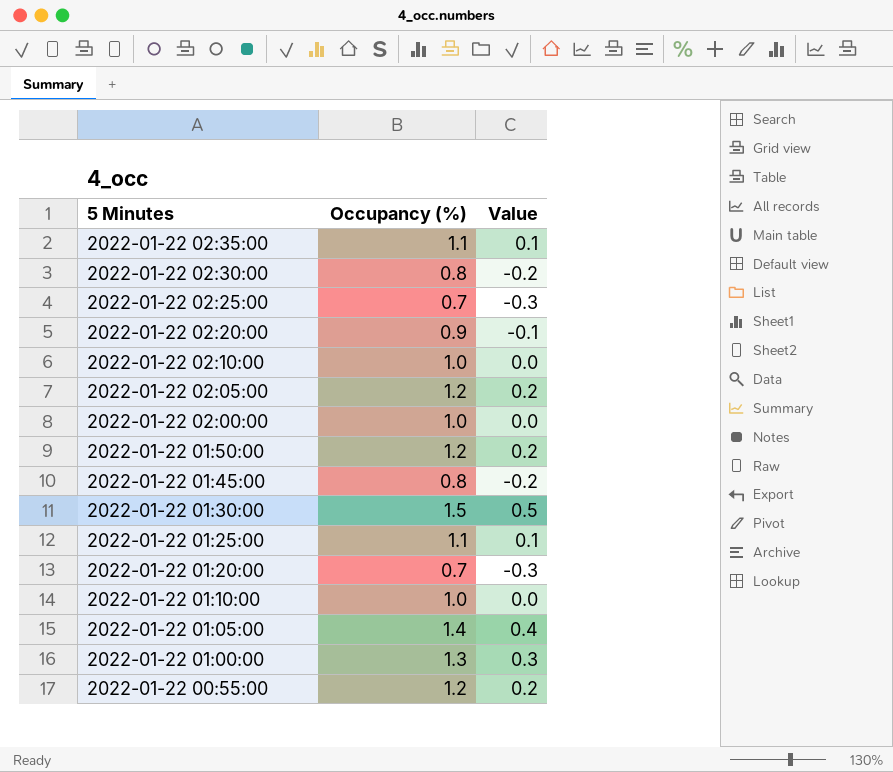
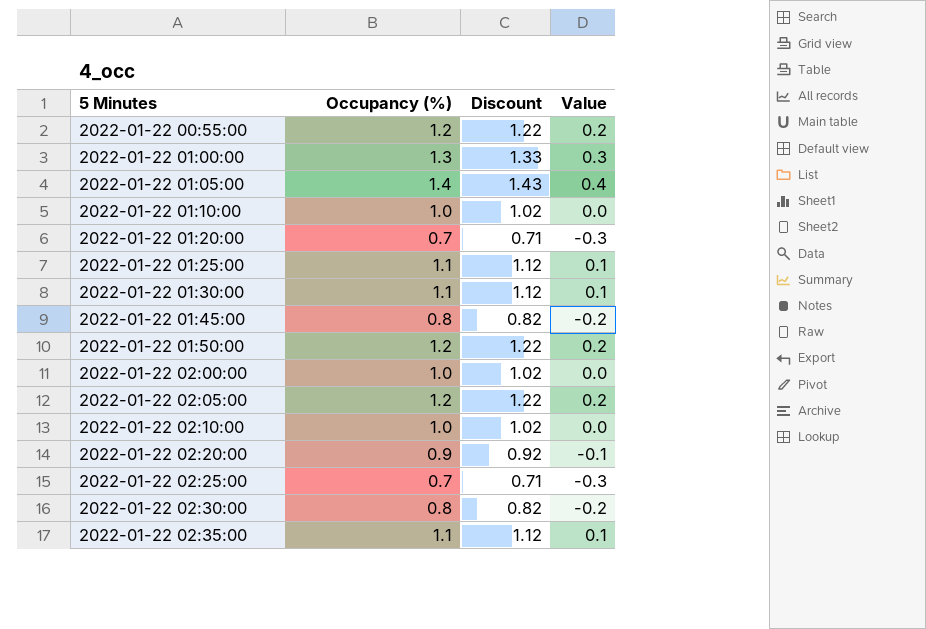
row order: 5 Minutes descending -> 5 Minutes ascending
column Discount | formula: none -> [Occupancy (%)] * 1.02
2022-01-22 01:30:00 | Occupancy (%): 1.5 -> 1.1
2022-01-22 01:30:00 | Value: 0.5 -> 0.1

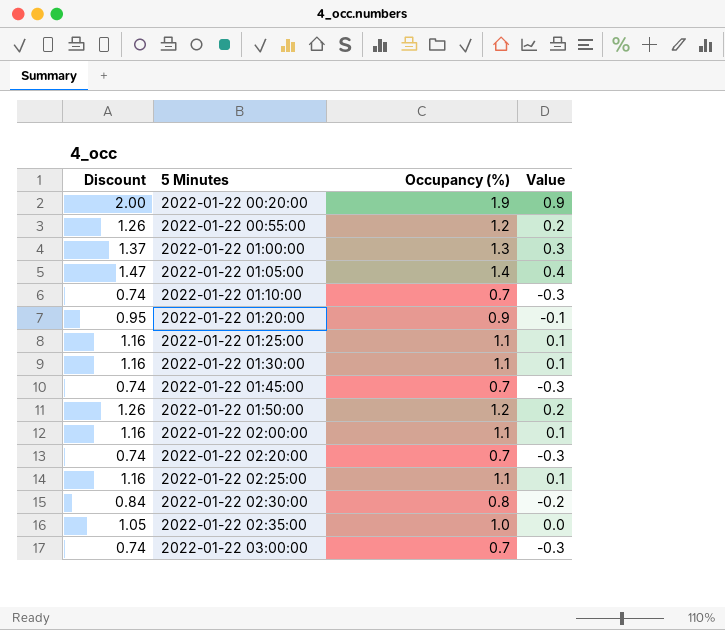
column Discount | formula: [Occupancy (%)] * 1.02 -> [Occupancy (%)] * 1.05
column Discount | position: 3 -> 1
row 2022-01-22 02:05:00: 1.2 | 1.22 | 0.2 -> none
row 2022-01-22 02:10:00: 1.0 | 1.02 | 0.0 -> none
row 2022-01-22 00:20:00: none -> 2.00 | 1.9 | 0.9
2022-01-22 01:10:00 | Occupancy (%): 1.0 -> 0.7
2022-01-22 01:10:00 | Value: 0.0 -> -0.3
2022-01-22 01:20:00 | Occupancy (%): 0.7 -> 0.9
2022-01-22 01:20:00 | Value: -0.3 -> -0.1
2022-01-22 01:45:00 | Occupancy (%): 0.8 -> 0.7
2022-01-22 01:45:00 | Value: -0.2 -> -0.3
2022-01-22 02:00:00 | Occupancy (%): 1.0 -> 1.1
2022-01-22 02:00:00 | Value: 0.0 -> 0.1
2022-01-22 02:20:00 | Occupancy (%): 0.9 -> 0.7
2022-01-22 02:20:00 | Value: -0.1 -> -0.3
2022-01-22 02:25:00 | Occupancy (%): 0.7 -> 1.1
2022-01-22 02:25:00 | Value: -0.3 -> 0.1
2022-01-22 02:35:00 | Occupancy (%): 1.1 -> 1.0
2022-01-22 02:35:00 | Value: 0.1 -> 0.0
row 2022-01-22 03:00:00: none -> 0.74 | 0.7 | -0.3

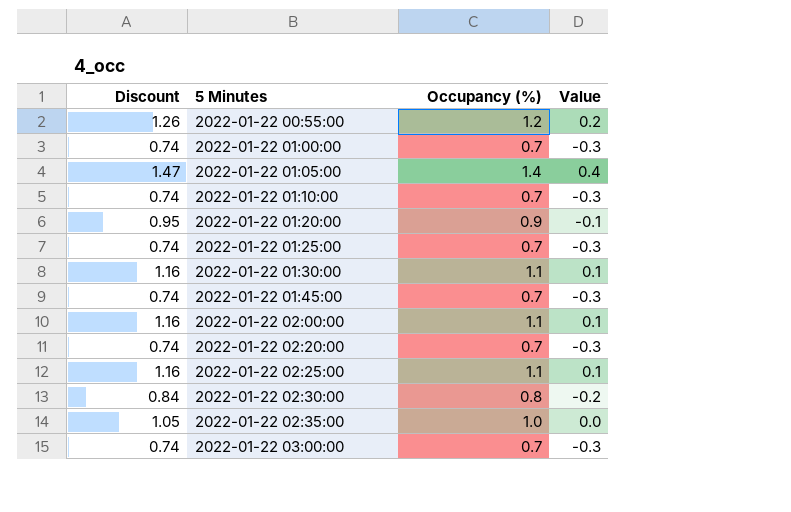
row 2022-01-22 00:20:00: 2.00 | 1.9 | 0.9 -> none
row 2022-01-22 01:50:00: 1.26 | 1.2 | 0.2 -> none
2022-01-22 01:00:00 | Discount: 1.37 -> 0.74
2022-01-22 01:00:00 | Occupancy (%): 1.3 -> 0.7
2022-01-22 01:00:00 | Value: 0.3 -> -0.3
2022-01-22 01:25:00 | Discount: 1.16 -> 0.74
2022-01-22 01:25:00 | Occupancy (%): 1.1 -> 0.7
2022-01-22 01:25:00 | Value: 0.1 -> -0.3

